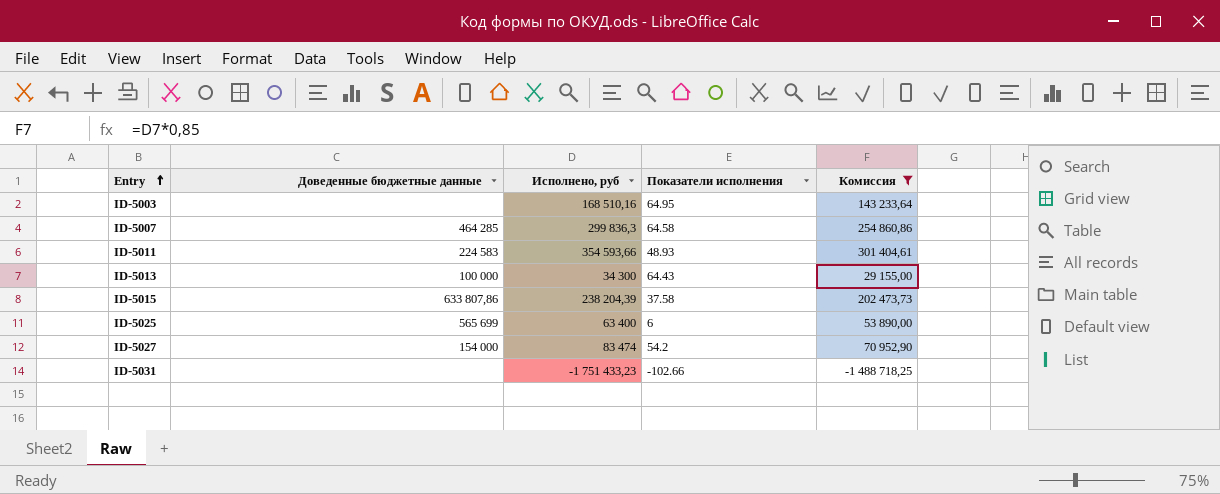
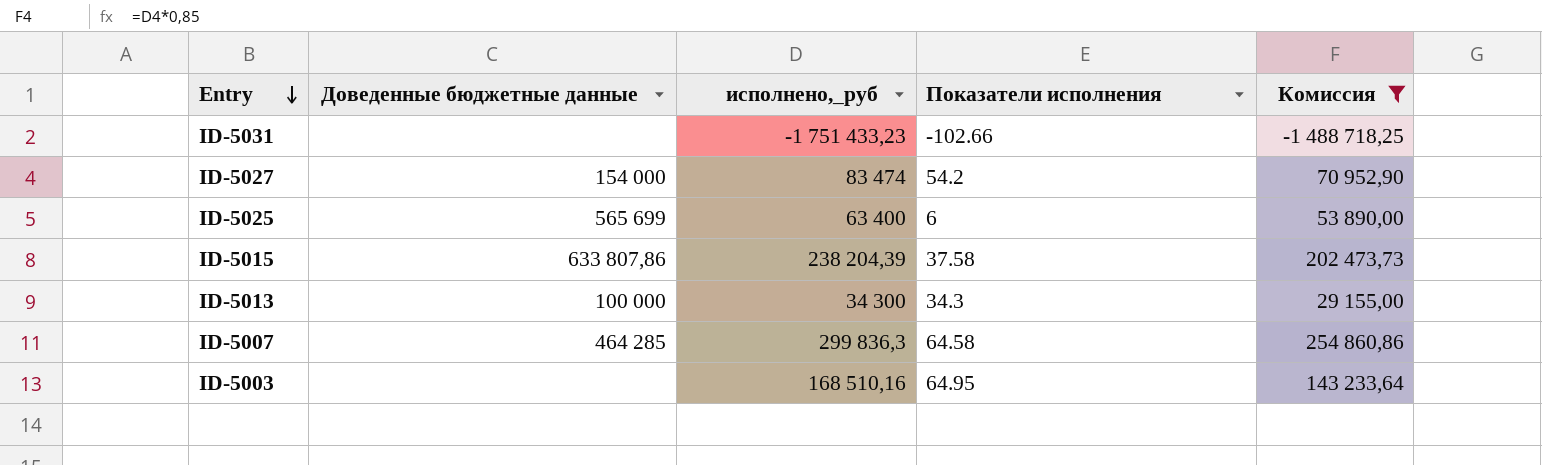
row order: Entry ascending -> Entry descending
column name: Исполнено, руб -> исполнено,_руб
row ID-5011: 224 583 | 354 593,66 | 48.93 | 301 404,61 -> none
ID-5013 | Показатели исполнения: 64.43 -> 34.3

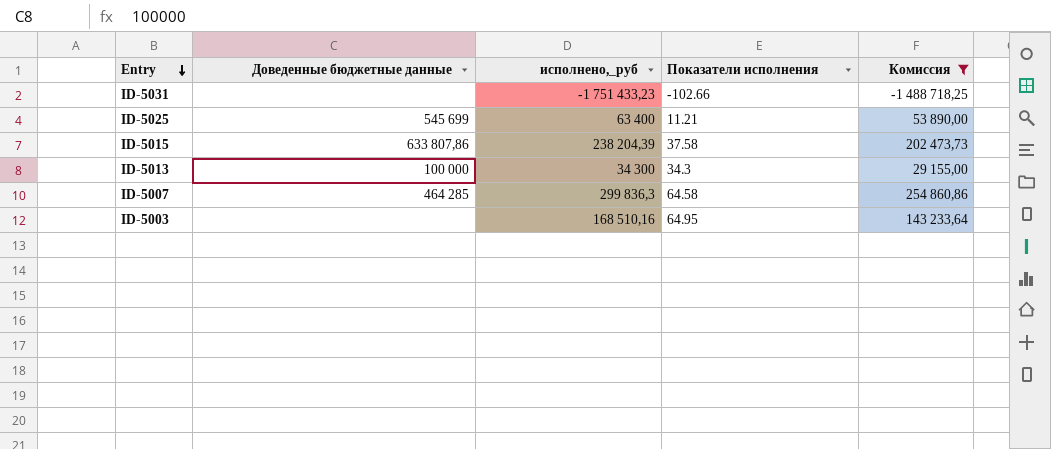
row ID-5027: 154 000 | 83 474 | 54.2 | 70 952,90 -> none
ID-5025 | Доведенные бюджетные данные: 565 699 -> 545 699
ID-5025 | Показатели исполнения: 6 -> 11.21

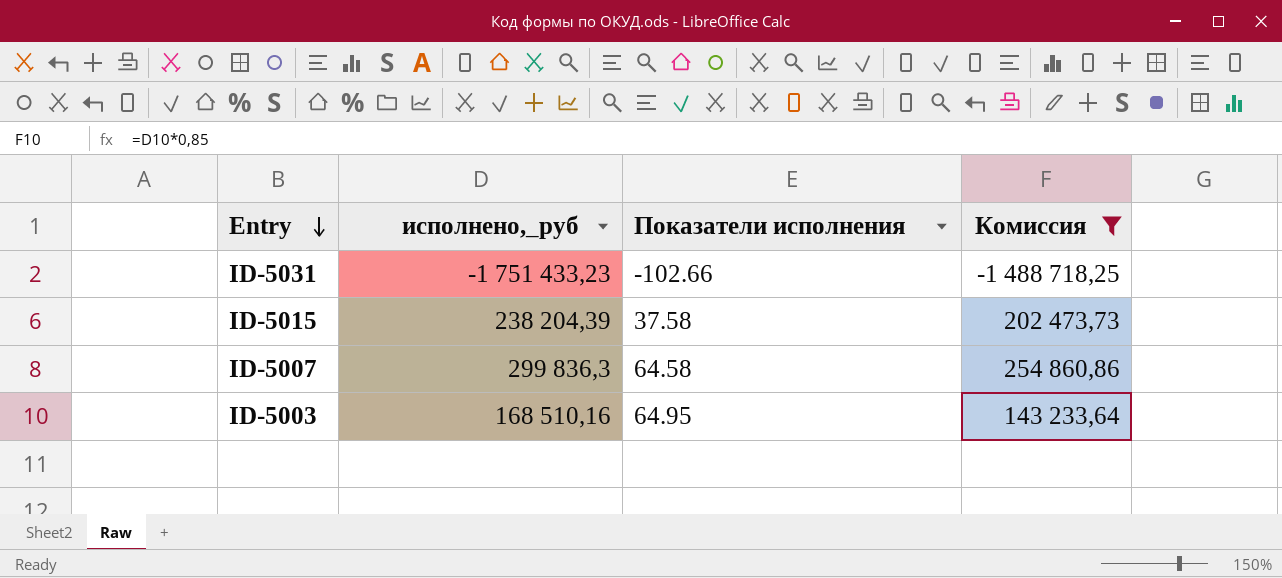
column Доведенные бюджетные данные | position: 2 -> none
row ID-5025: 545 699 | 63 400 | 11.21 | 53 890,00 -> none
row ID-5013: 100 000 | 34 300 | 34.3 | 29 155,00 -> none

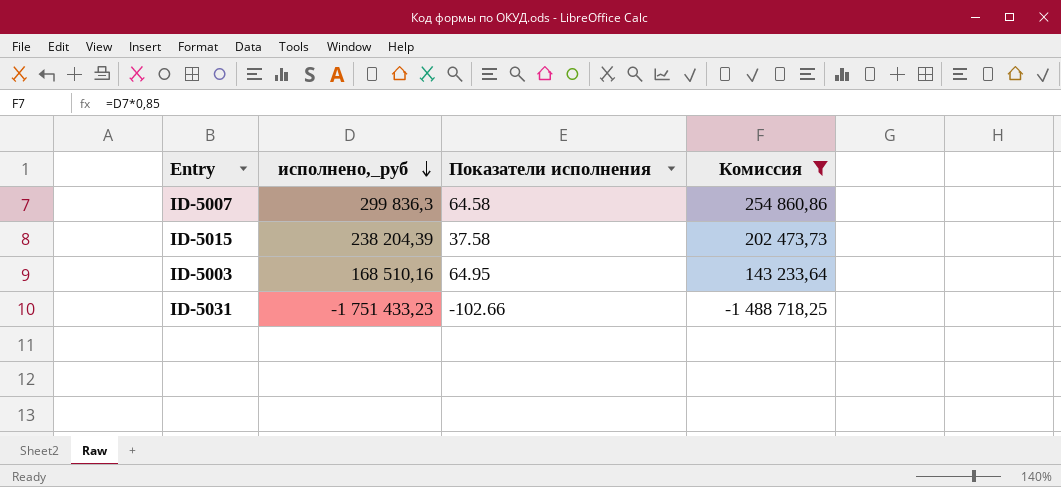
row order: Entry descending -> исполнено,_руб descending

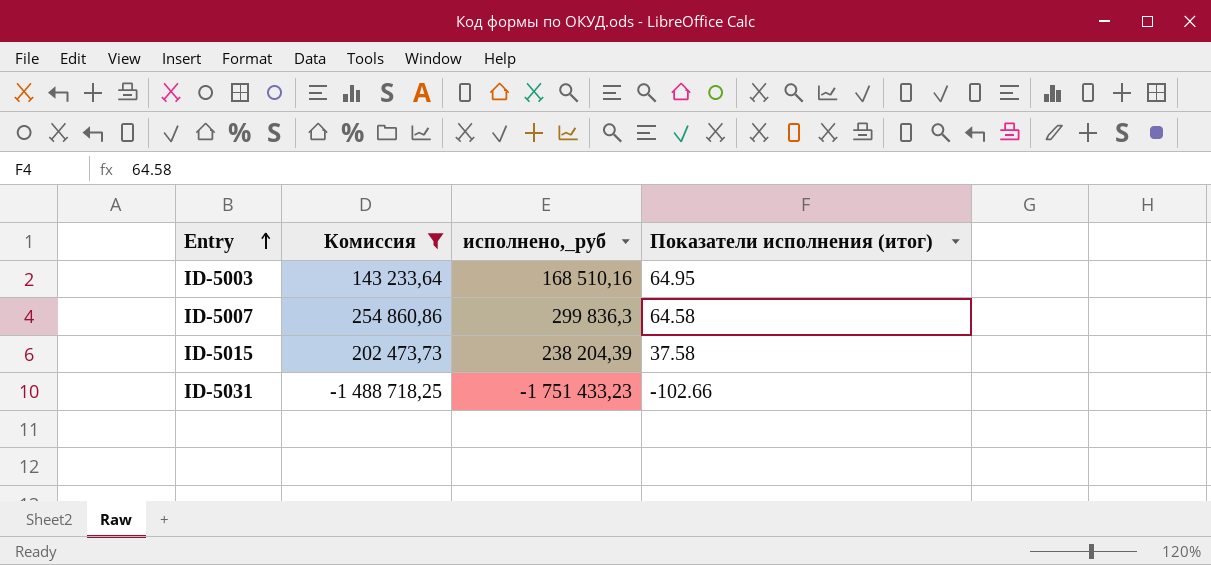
row order: исполнено,_руб descending -> Entry ascending
column Комиссия | position: 4 -> 2
column name: Показатели исполнения -> Показатели исполнения (итог)

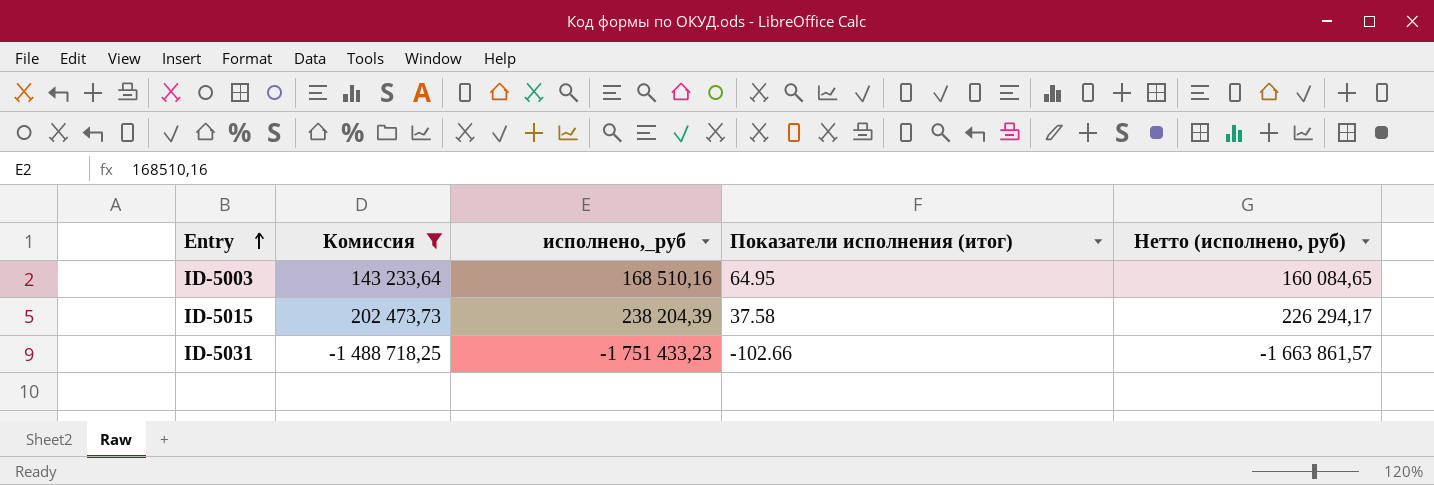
column Нетто (исполнено, руб) | formula: none -> [исполнено,_руб] * 0,95
row ID-5007: 254 860,86 | 299 836,3 | 64.58 -> none

